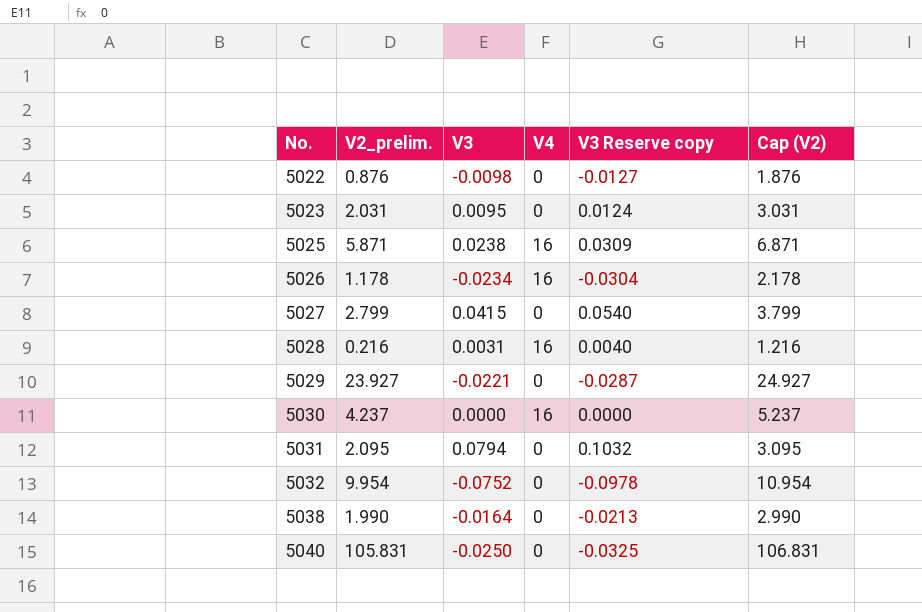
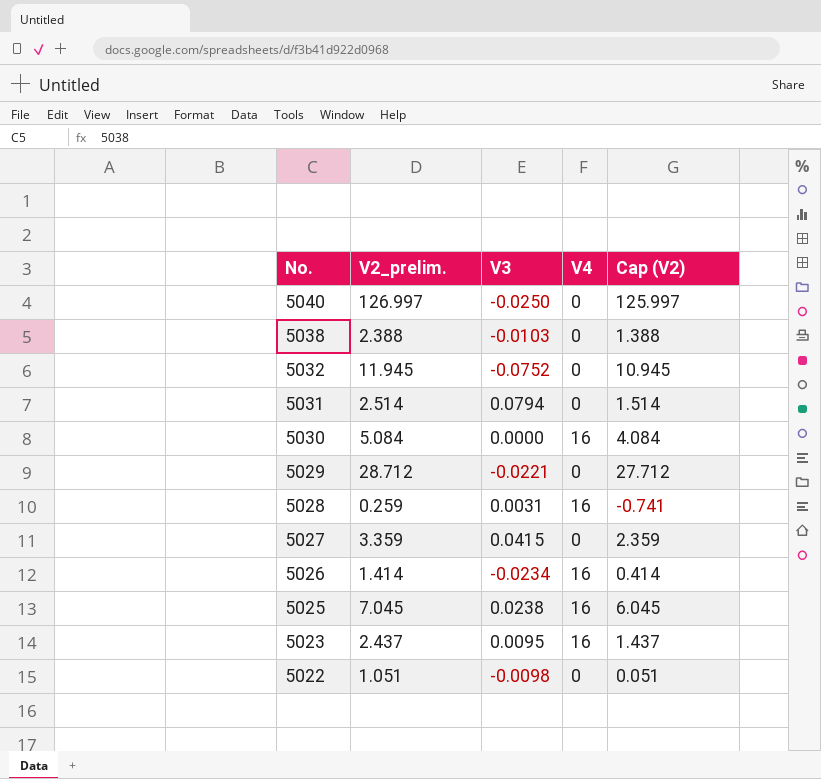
row order: No. ascending -> No. descending
column V3 Reserve copy | formula: [V3] * 1.3 -> none
column Cap (V2) | formula: [V2_prelim.] + 1 -> [V2_prelim.] - 1
5040 | V2_prelim.: 105.831 -> 126.997
5038 | V2_prelim.: 1.990 -> 2.388
5038 | V3: -0.0164 -> -0.0103
5032 | V2_prelim.: 9.954 -> 11.945
5031 | V2_prelim.: 2.095 -> 2.514
5030 | V2_prelim.: 4.237 -> 5.084
5029 | V2_prelim.: 23.927 -> 28.712
5028 | V2_prelim.: 0.216 -> 0.259
5027 | V2_prelim.: 2.799 -> 3.359
5026 | V2_prelim.: 1.178 -> 1.414
5025 | V2_prelim.: 5.871 -> 7.045
5023 | V2_prelim.: 2.031 -> 2.437
5023 | V4: 0 -> 16
5022 | V2_prelim.: 0.876 -> 1.051

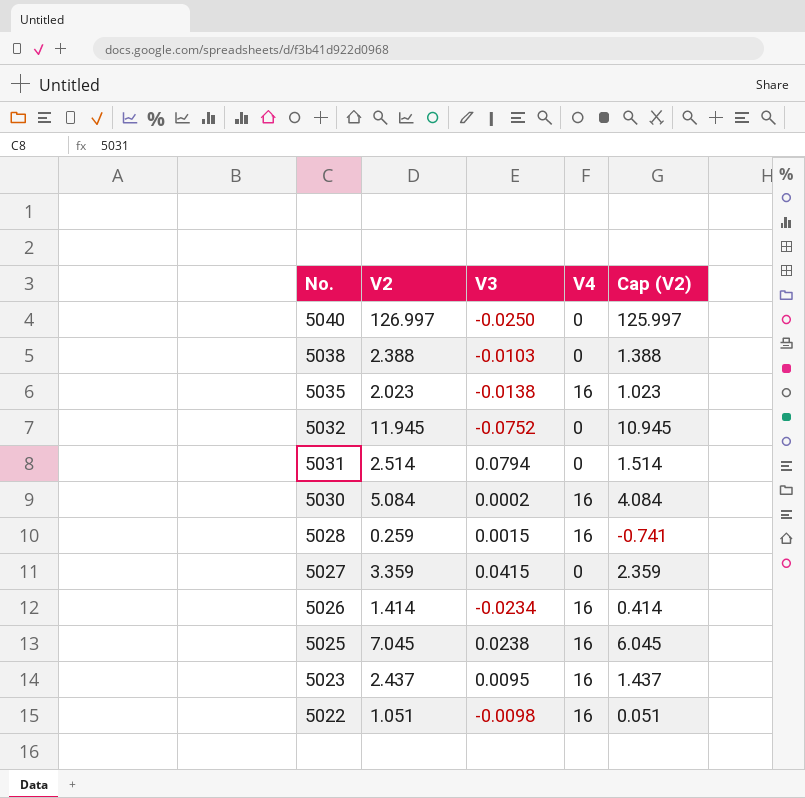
column name: V2_prelim. -> V2
row 5029: 28.712 | -0.0221 | 0 | 27.712 -> none
row 5035: none -> 2.023 | -0.0138 | 16 | 1.023
5030 | V3: 0.0000 -> 0.0002
5028 | V3: 0.0031 -> 0.0015
5022 | V4: 0 -> 16

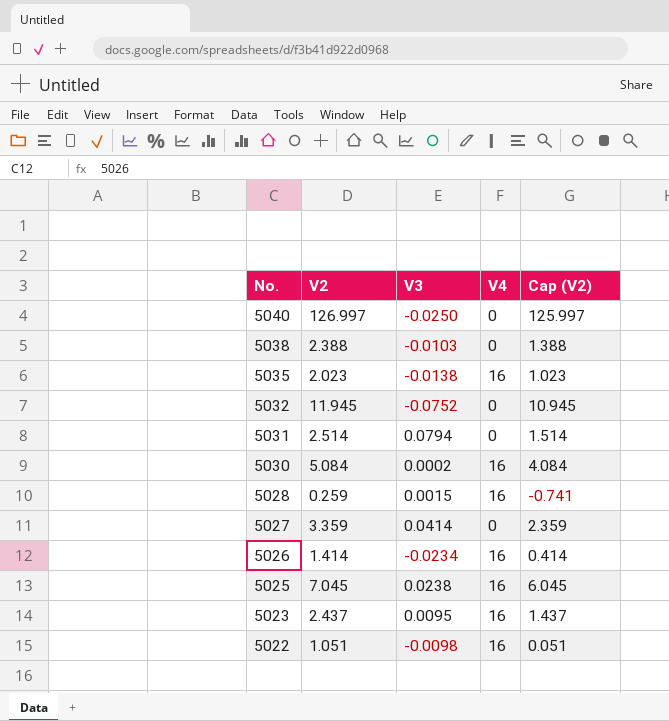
5027 | V3: 0.0415 -> 0.0414

